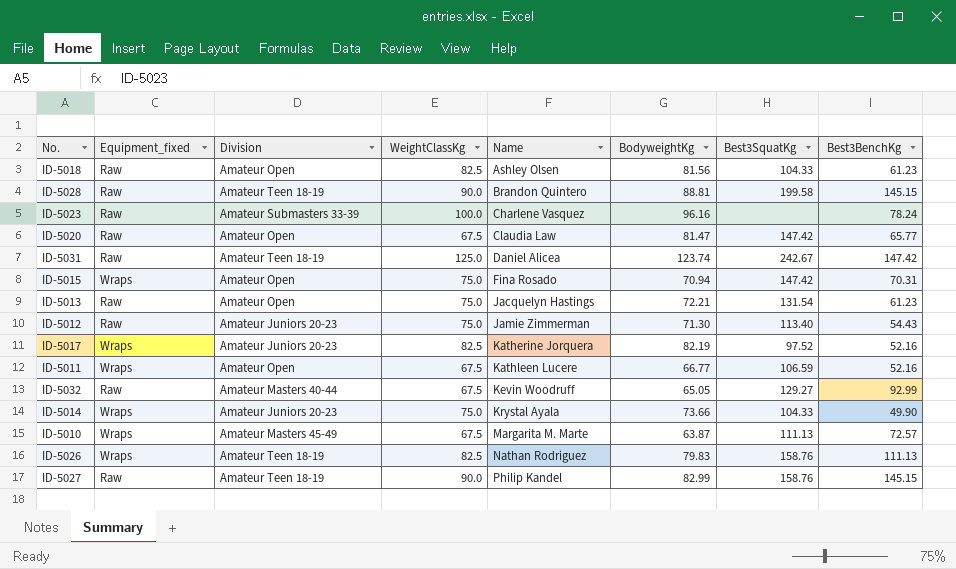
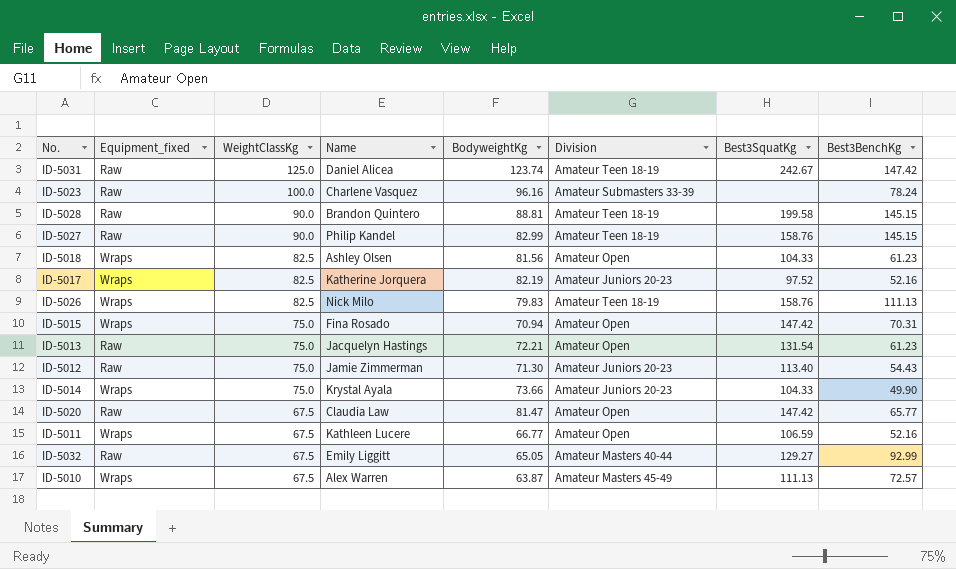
row order: Name ascending -> WeightClassKg descending
column Division | position: 3 -> 6
ID-5018 | Equipment_fixed: Raw -> Wraps
ID-5026 | Name: Nathan Rodriguez -> Nick Milo
ID-5032 | Name: Kevin Woodruff -> Emily Liggitt
ID-5010 | Name: Margarita M. Marte -> Alex Warren

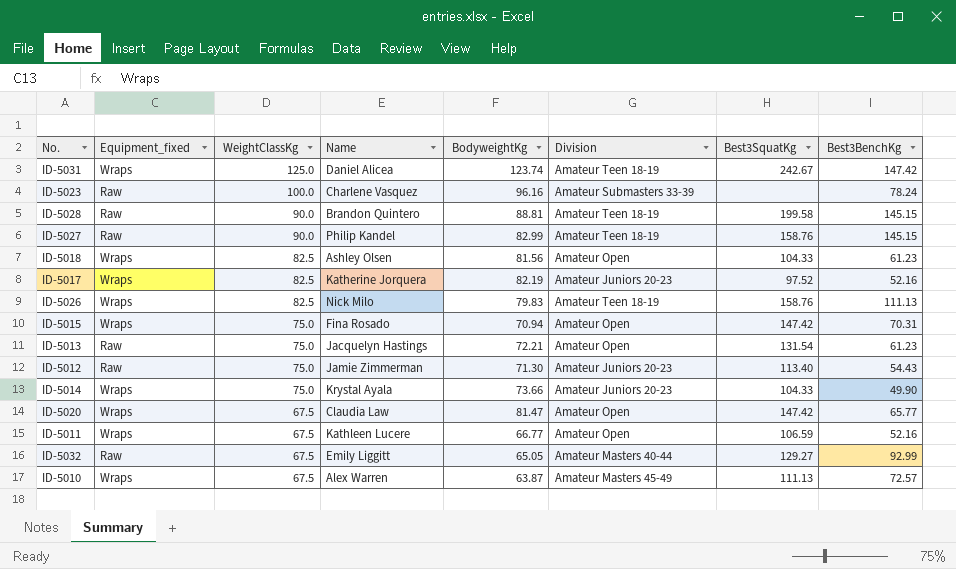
ID-5031 | Equipment_fixed: Raw -> Wraps
ID-5020 | Equipment_fixed: Raw -> Wraps

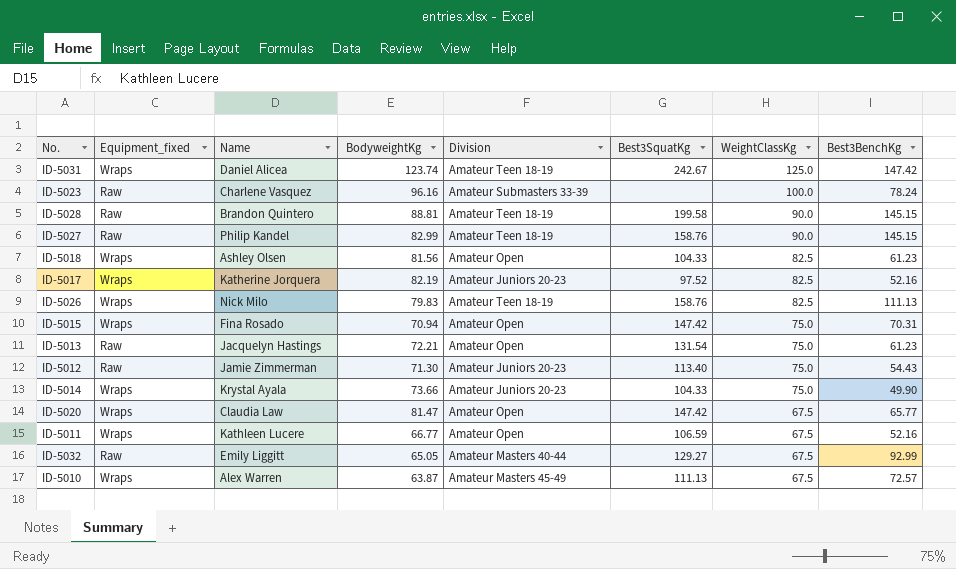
column WeightClassKg | position: 3 -> 7

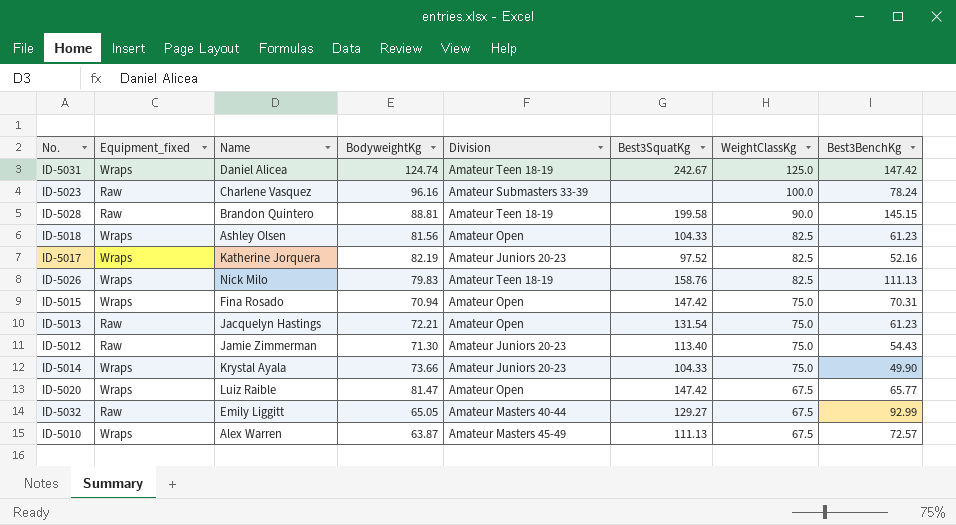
row ID-5027: Raw | Philip Kandel | 82.99 | Amateur Teen 18-19 | 158.76 | 90.0 | 145.15 -> none
row ID-5011: Wraps | Kathleen Lucere | 66.77 | Amateur Open | 106.59 | 67.5 | 52.16 -> none
ID-5031 | BodyweightKg: 123.74 -> 124.74
ID-5020 | Name: Claudia Law -> Luiz Raible

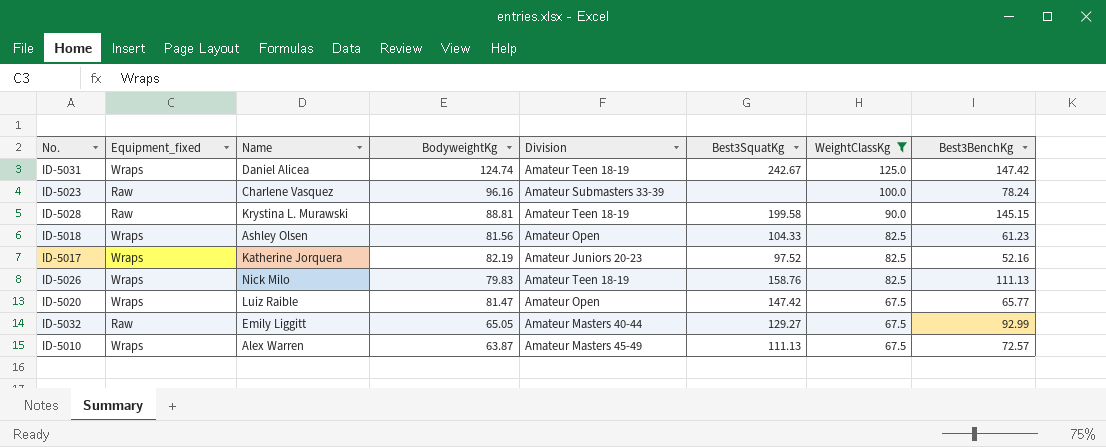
filter: none -> WeightClassKg != 75.0
ID-5028 | Name: Brandon Quintero -> Krystina L. Murawski

